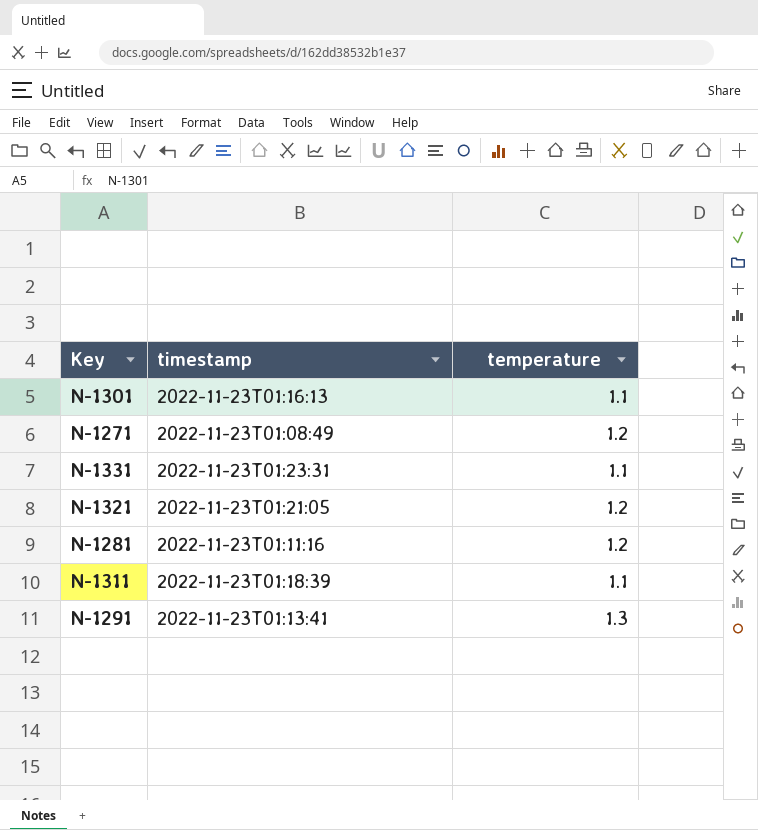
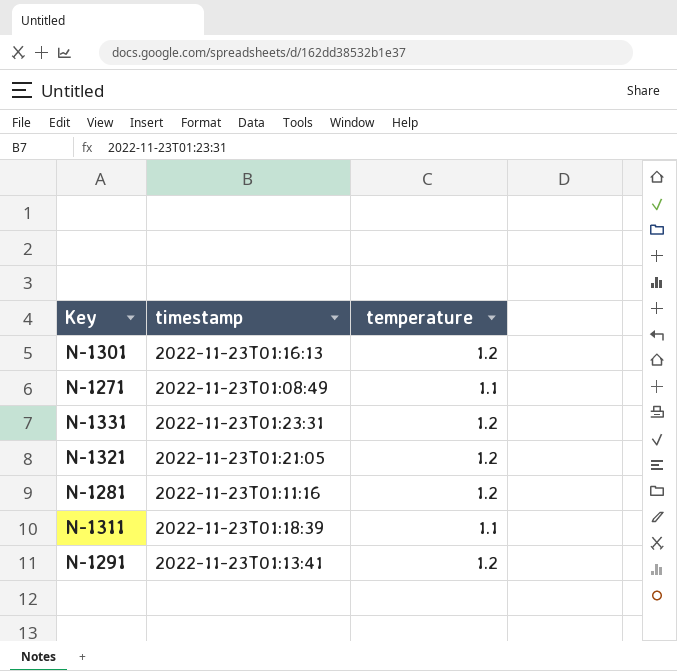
N-1301 | temperature: 1.1 -> 1.2
N-1271 | temperature: 1.2 -> 1.1
N-1331 | temperature: 1.1 -> 1.2
N-1291 | temperature: 1.3 -> 1.2

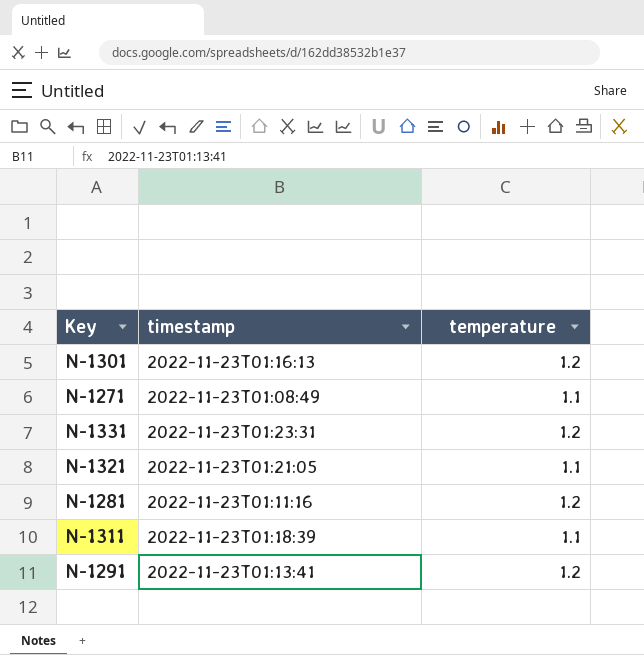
N-1321 | temperature: 1.2 -> 1.1

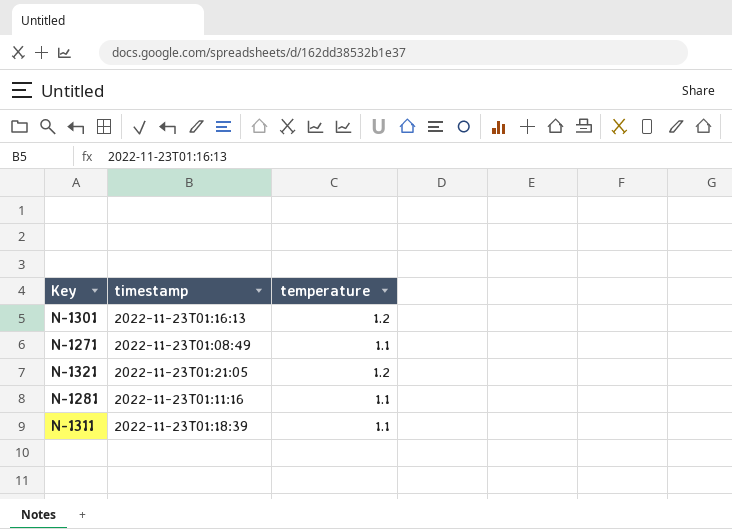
row N-1331: 2022-11-23T01:23:31 | 1.2 -> none
row N-1291: 2022-11-23T01:13:41 | 1.2 -> none
N-1321 | temperature: 1.1 -> 1.2
N-1281 | temperature: 1.2 -> 1.1

